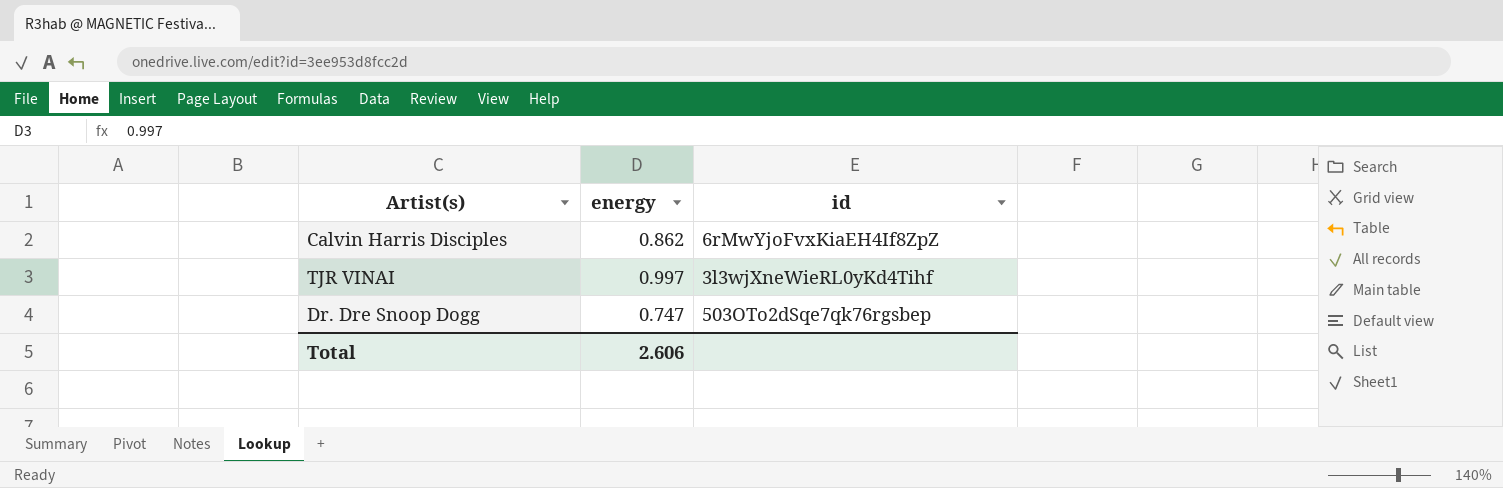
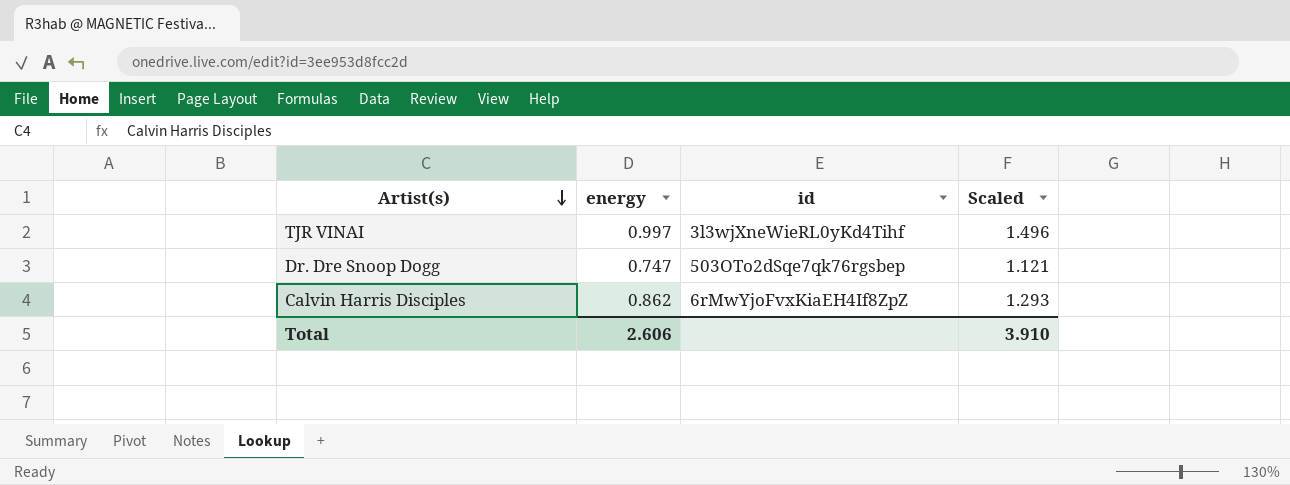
row order: none -> Artist(s) descending
column Scaled | formula: none -> [energy] * 1.5

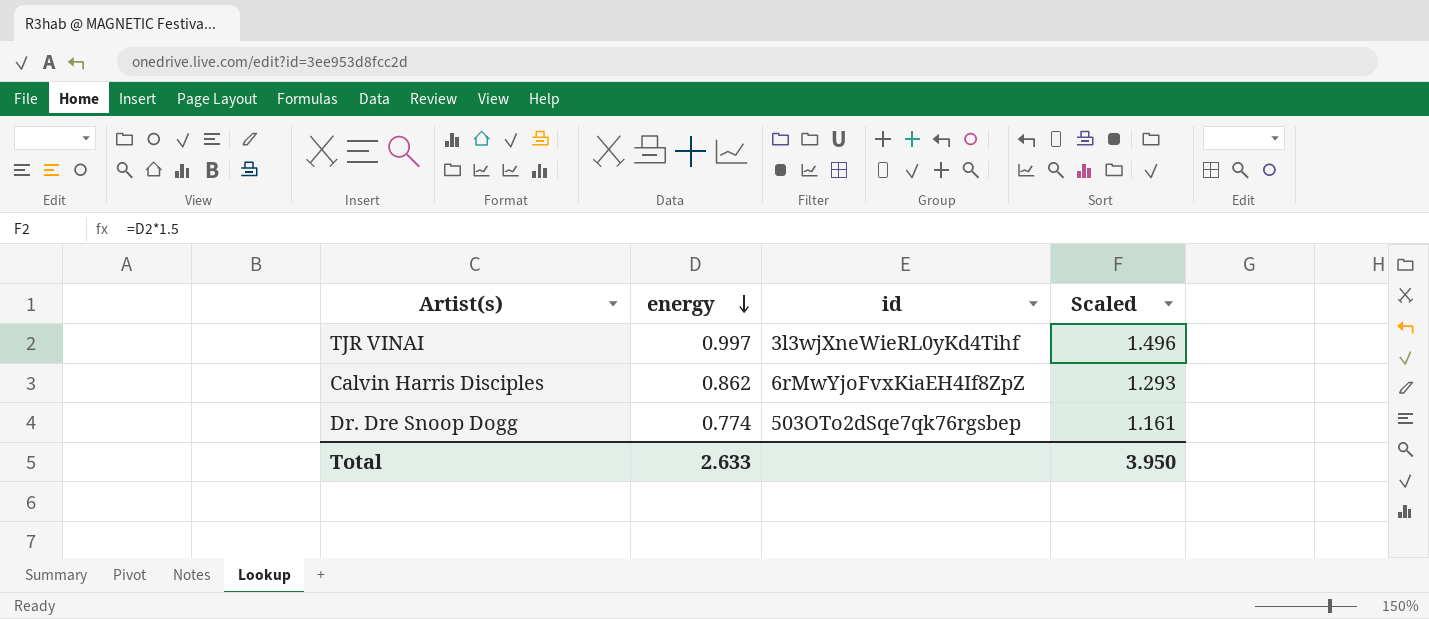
row order: Artist(s) descending -> energy descending
Dr. Dre Snoop Dogg | energy: 0.747 -> 0.774
Dr. Dre Snoop Dogg | Scaled: 1.121 -> 1.161
Total | energy: 2.606 -> 2.633
Total | Scaled: 3.910 -> 3.950

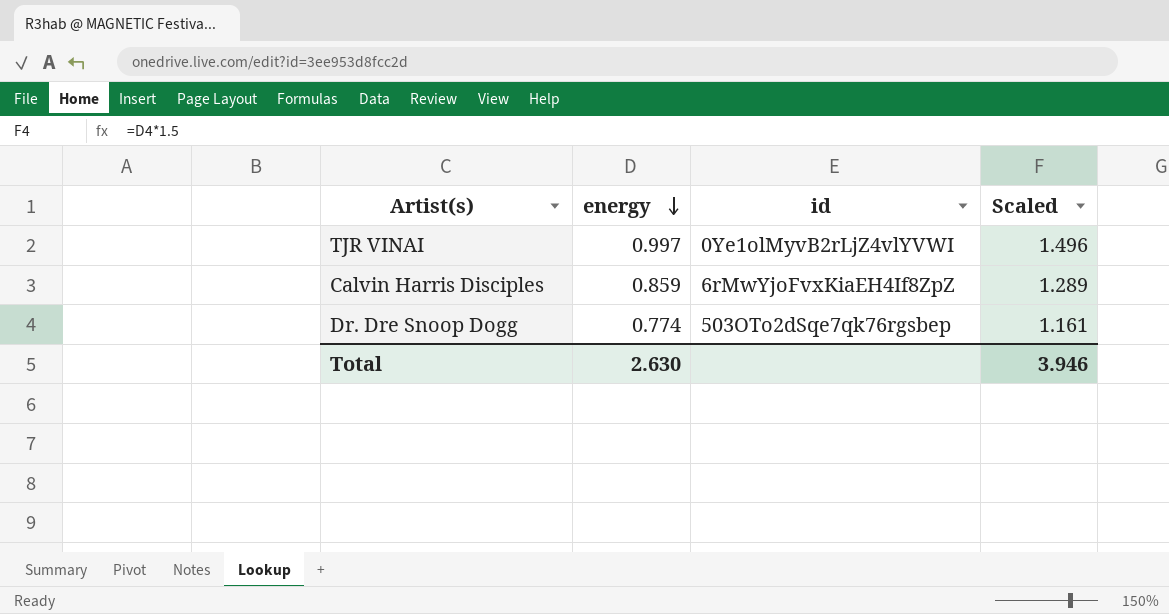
TJR VINAI | id: 3l3wjXneWieRL0yKd4Tihf -> 0Ye1olMyvB2rLjZ4vlYVWI
Calvin Harris Disciples | energy: 0.862 -> 0.859
Calvin Harris Disciples | Scaled: 1.293 -> 1.289
Total | energy: 2.633 -> 2.630
Total | Scaled: 3.950 -> 3.946

